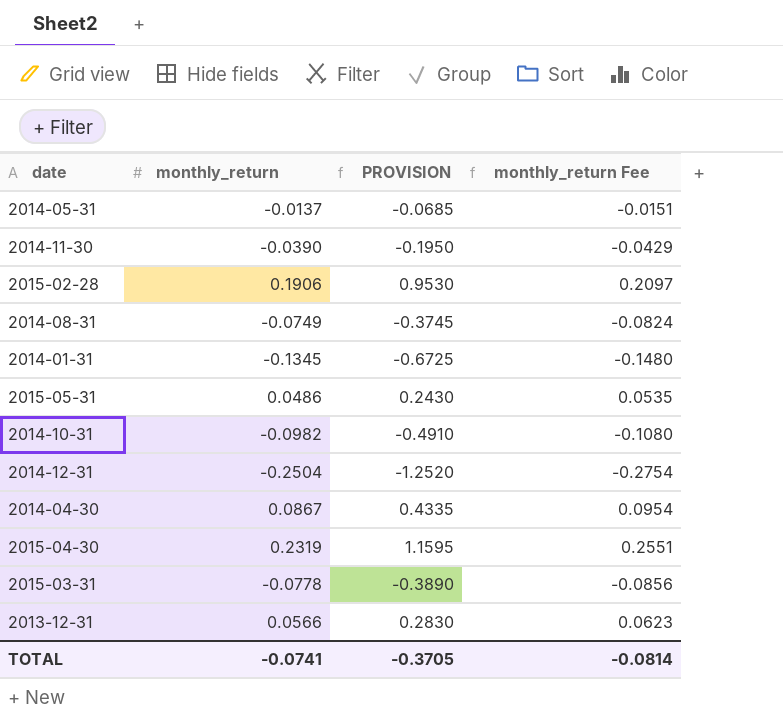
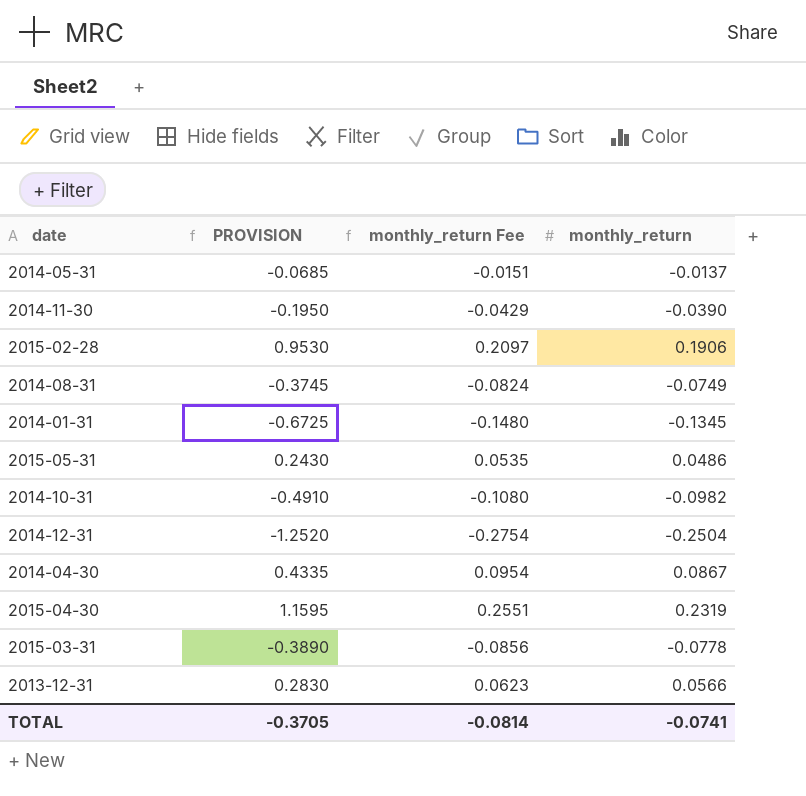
column monthly_return | position: 2 -> 4

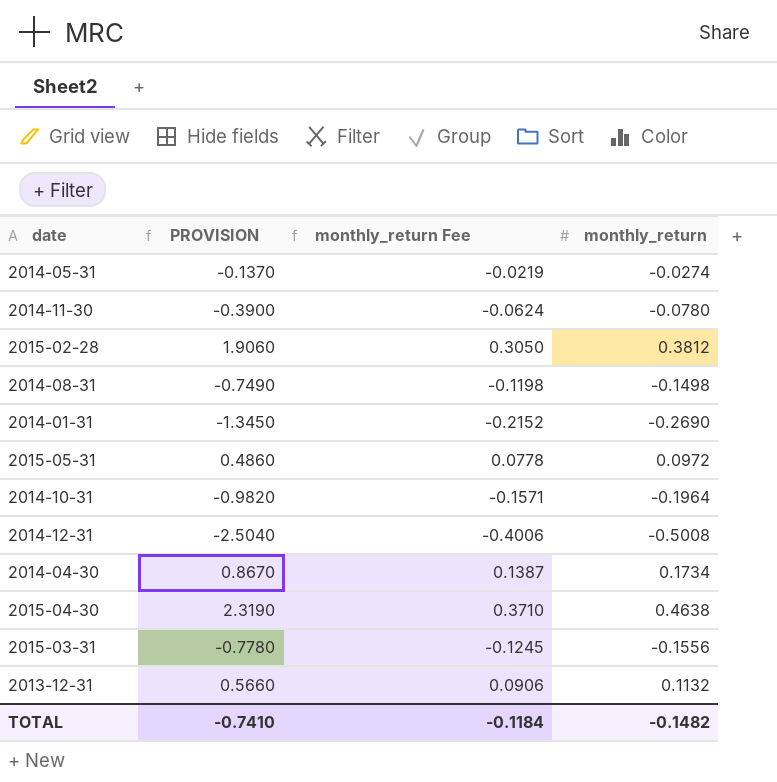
column monthly_return Fee | formula: [monthly_return] * 1.1 -> [monthly_return] * 0.8
2014-05-31 | PROVISION: -0.0685 -> -0.1370
2014-05-31 | monthly_return: -0.0137 -> -0.0274
2014-11-30 | PROVISION: -0.1950 -> -0.3900
2014-11-30 | monthly_return: -0.0390 -> -0.0780
2015-02-28 | PROVISION: 0.9530 -> 1.9060
2015-02-28 | monthly_return: 0.1906 -> 0.3812
2014-08-31 | PROVISION: -0.3745 -> -0.7490
2014-08-31 | monthly_return: -0.0749 -> -0.1498
2014-01-31 | PROVISION: -0.6725 -> -1.3450
2014-01-31 | monthly_return: -0.1345 -> -0.2690
2015-05-31 | PROVISION: 0.2430 -> 0.4860
2015-05-31 | monthly_return: 0.0486 -> 0.0972
2014-10-31 | PROVISION: -0.4910 -> -0.9820
2014-10-31 | monthly_return: -0.0982 -> -0.1964
2014-12-31 | PROVISION: -1.2520 -> -2.5040
2014-12-31 | monthly_return: -0.2504 -> -0.5008
2014-04-30 | PROVISION: 0.4335 -> 0.8670
2014-04-30 | monthly_return: 0.0867 -> 0.1734
2015-04-30 | PROVISION: 1.1595 -> 2.3190
2015-04-30 | monthly_return: 0.2319 -> 0.4638
2015-03-31 | PROVISION: -0.3890 -> -0.7780
2015-03-31 | monthly_return: -0.0778 -> -0.1556
2013-12-31 | PROVISION: 0.2830 -> 0.5660
2013-12-31 | monthly_return: 0.0566 -> 0.1132
TOTAL | PROVISION: -0.3705 -> -0.7410
TOTAL | monthly_return Fee: -0.0814 -> -0.1184
TOTAL | monthly_return: -0.0741 -> -0.1482

